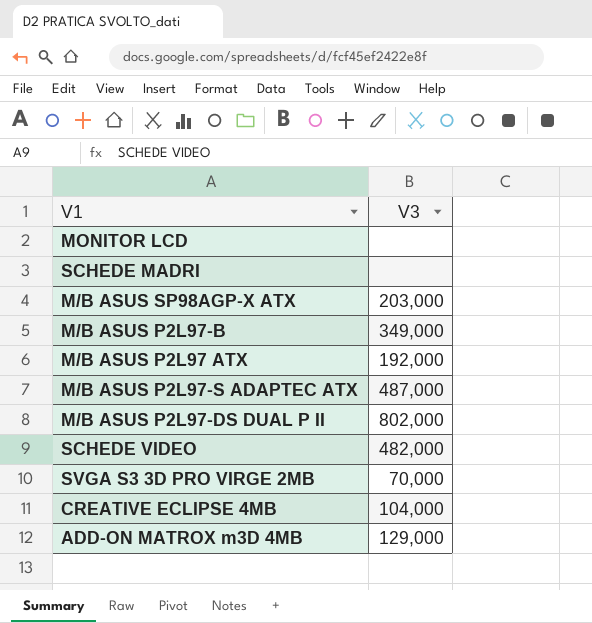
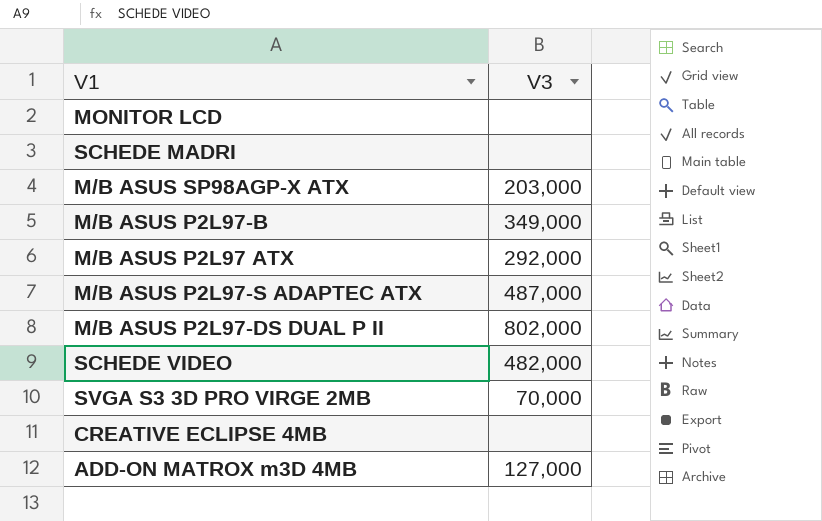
M/B ASUS P2L97 ATX | V3: 192,000 -> 292,000
CREATIVE ECLIPSE 4MB | V3: 104,000 -> none
ADD-ON MATROX m3D 4MB | V3: 129,000 -> 127,000

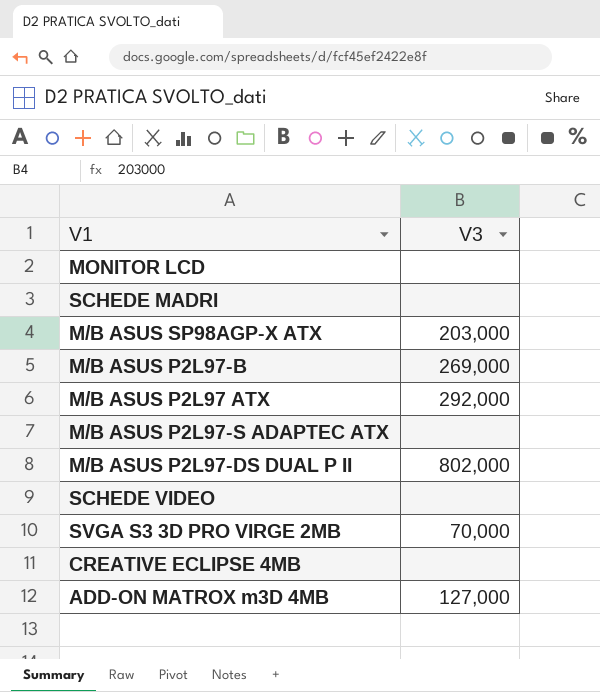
M/B ASUS P2L97-B | V3: 349,000 -> 269,000
M/B ASUS P2L97-S ADAPTEC ATX | V3: 487,000 -> none
SCHEDE VIDEO | V3: 482,000 -> none

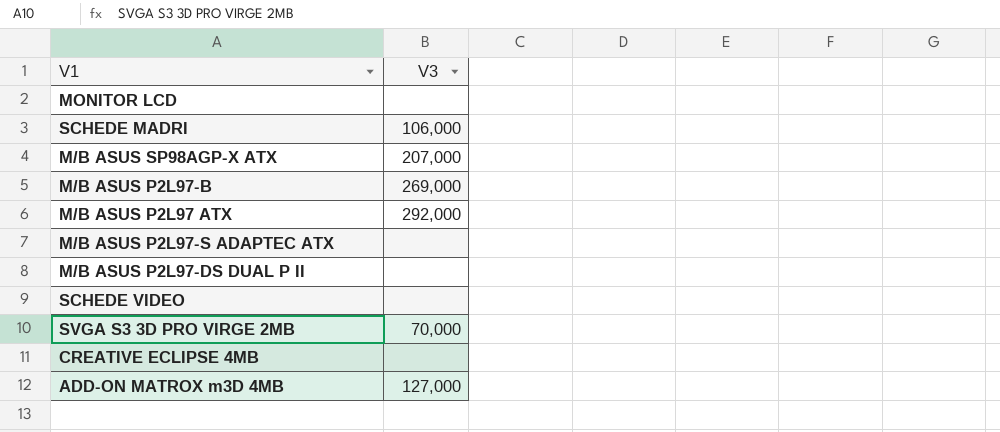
SCHEDE MADRI | V3: none -> 106,000
M/B ASUS SP98AGP-X ATX | V3: 203,000 -> 207,000
M/B ASUS P2L97-DS DUAL P II | V3: 802,000 -> none

